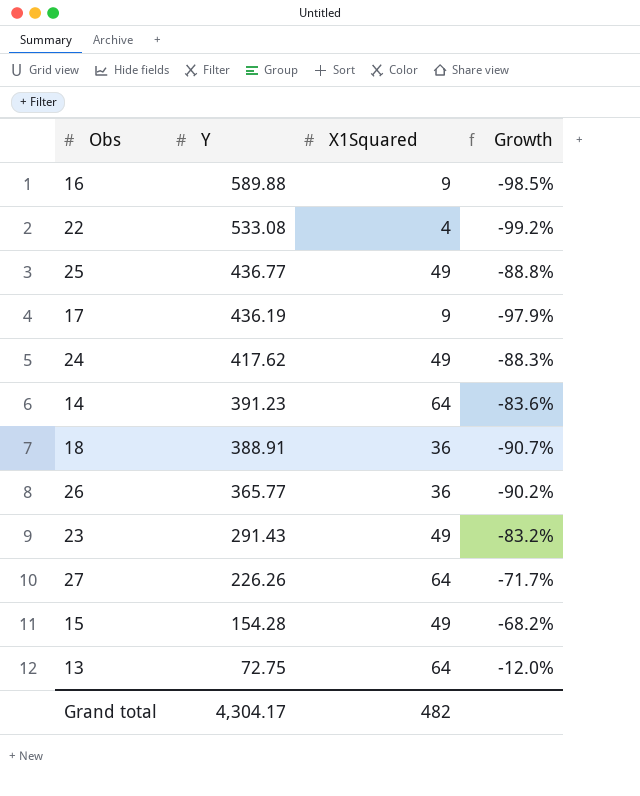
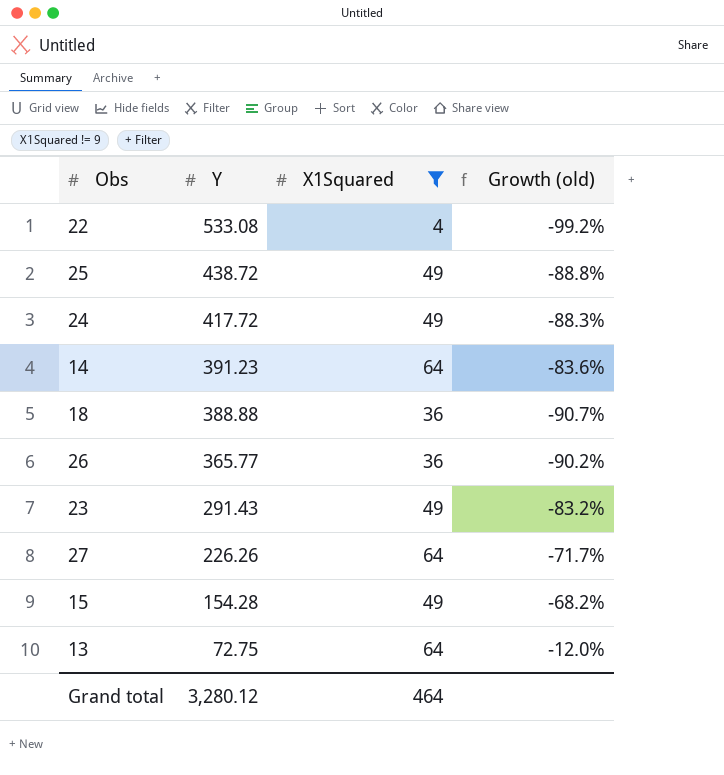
filter: none -> X1Squared != 9
column name: Growth -> Growth (old)
25 | Y: 436.77 -> 438.72
24 | Y: 417.62 -> 417.72
18 | Y: 388.91 -> 388.88
Grand total | Y: 4,304.17 -> 3,280.12
Grand total | X1Squared: 482 -> 464

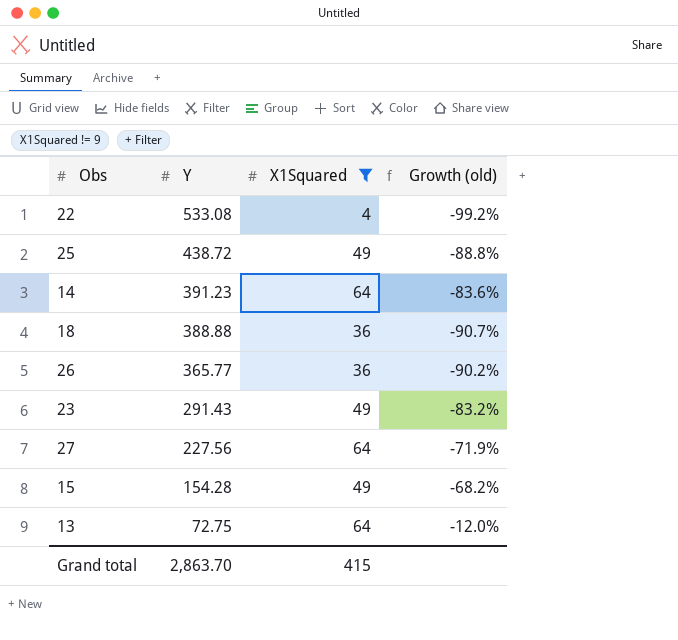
row 24: 417.72 | 49 | -88.3% -> none
27 | Y: 226.26 -> 227.56
27 | Growth (old): -71.7% -> -71.9%
Grand total | Y: 3,280.12 -> 2,863.70
Grand total | X1Squared: 464 -> 415

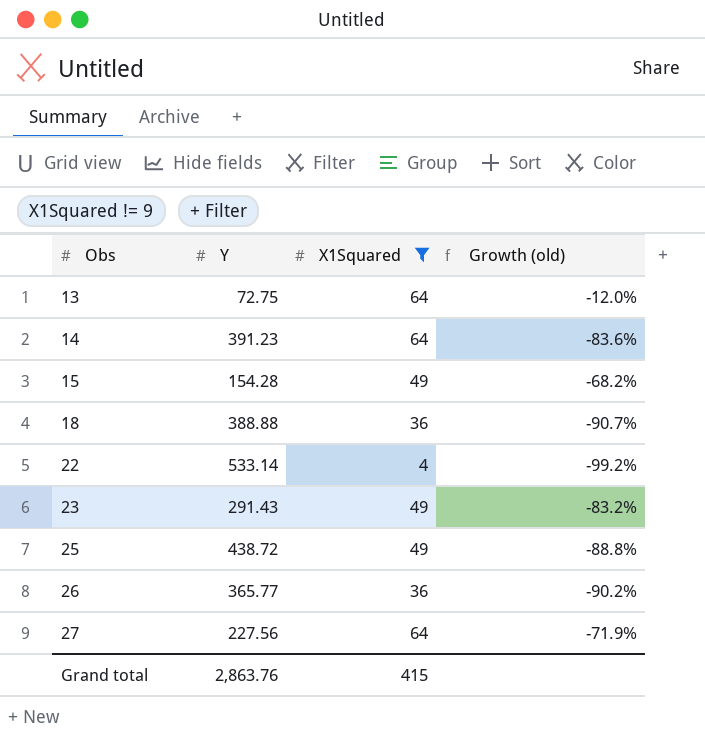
row order: Y descending -> Obs ascending
22 | Y: 533.08 -> 533.14
Grand total | Y: 2,863.70 -> 2,863.76

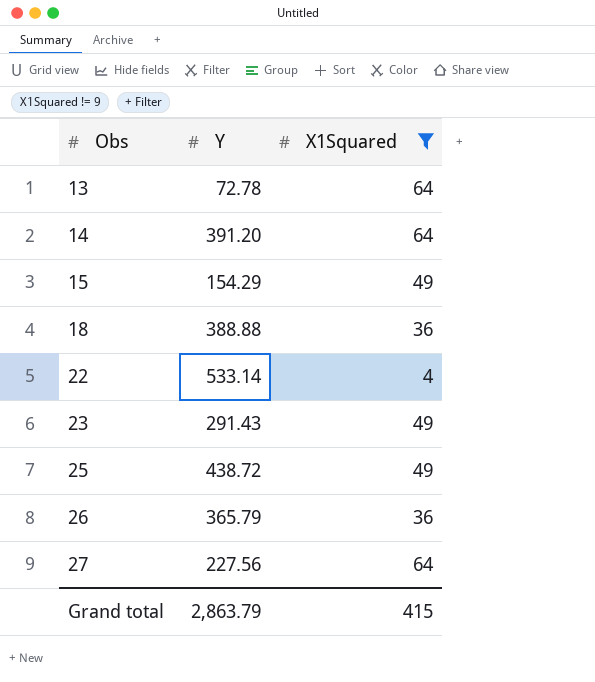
column Growth (old) | formula: ([X1Squared] - [Y]) / [Y] -> none
13 | Y: 72.75 -> 72.78
14 | Y: 391.23 -> 391.20
15 | Y: 154.28 -> 154.29
26 | Y: 365.77 -> 365.79
Grand total | Y: 2,863.76 -> 2,863.79

